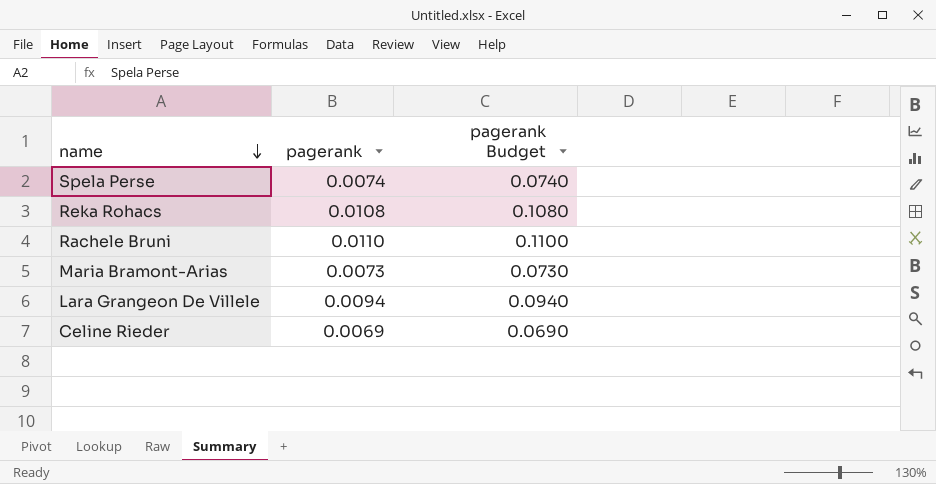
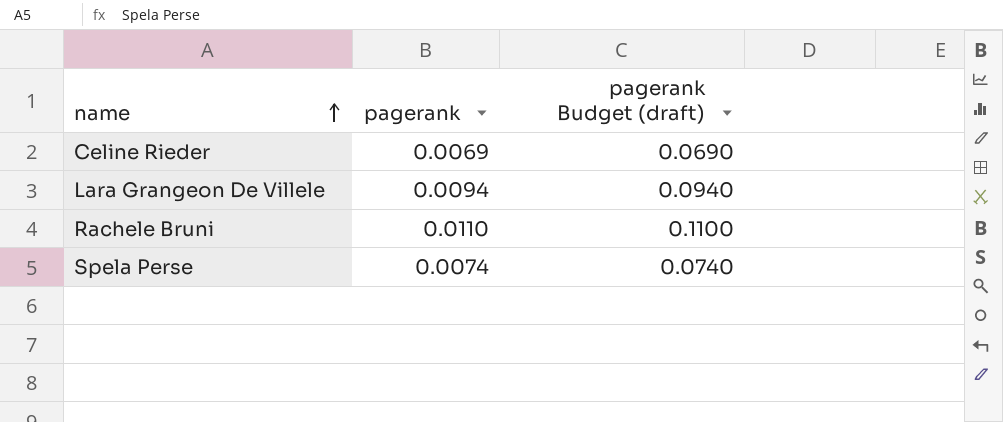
row order: name descending -> name ascending
column name: pagerank Budget -> pagerank Budget (draft)
row Reka Rohacs: 0.0108 | 0.1080 -> none
row Maria Bramont-Arias: 0.0073 | 0.0730 -> none

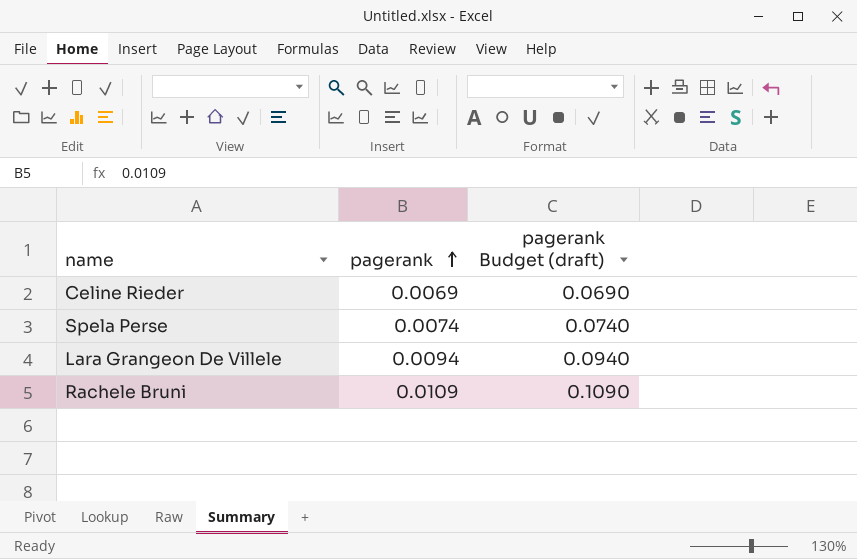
row order: name ascending -> pagerank ascending
Rachele Bruni | pagerank: 0.0110 -> 0.0109
Rachele Bruni | pagerank Budget (draft): 0.1100 -> 0.1090

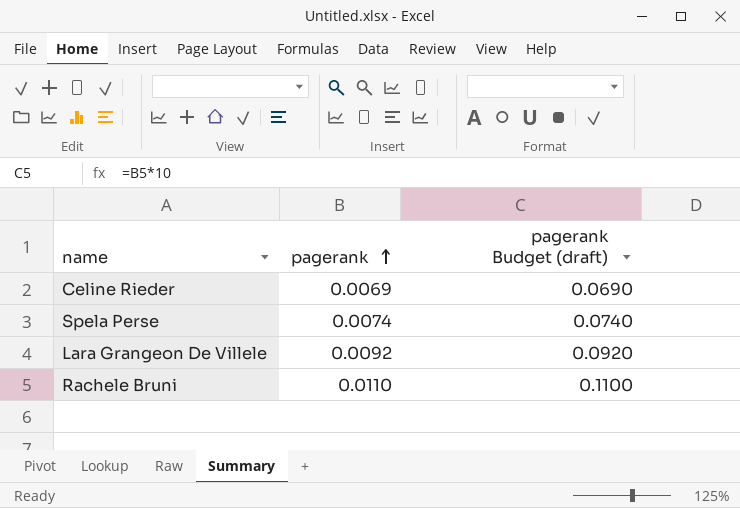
Lara Grangeon De Villele | pagerank: 0.0094 -> 0.0092
Lara Grangeon De Villele | pagerank Budget (draft): 0.0940 -> 0.0920
Rachele Bruni | pagerank: 0.0109 -> 0.0110
Rachele Bruni | pagerank Budget (draft): 0.1090 -> 0.1100

